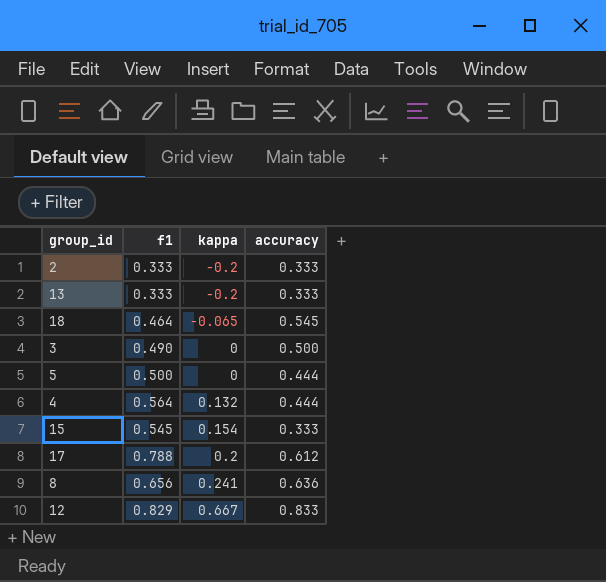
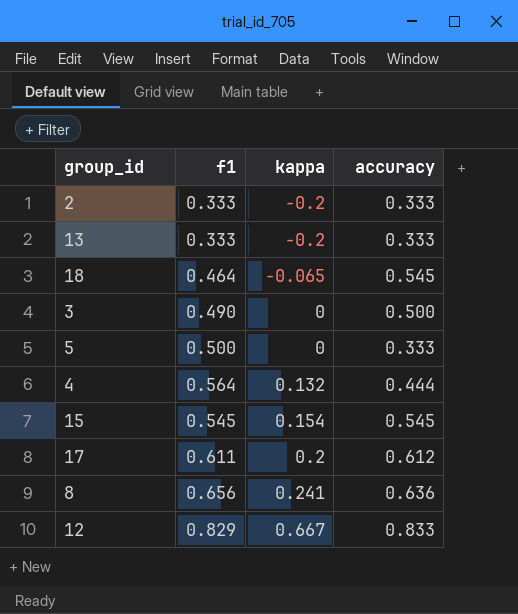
5 | accuracy: 0.444 -> 0.333
15 | accuracy: 0.333 -> 0.545
17 | f1: 0.788 -> 0.611

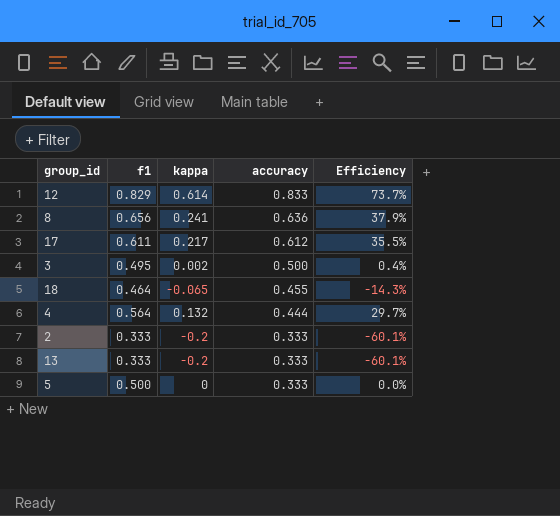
row order: kappa ascending -> accuracy descending
column Efficiency | formula: none -> [kappa] / [accuracy]
row 15: 0.545 | 0.154 | 0.545 -> none
12 | kappa: 0.667 -> 0.614
17 | kappa: 0.2 -> 0.217
3 | f1: 0.490 -> 0.495
3 | kappa: 0 -> 0.002
18 | accuracy: 0.545 -> 0.455

